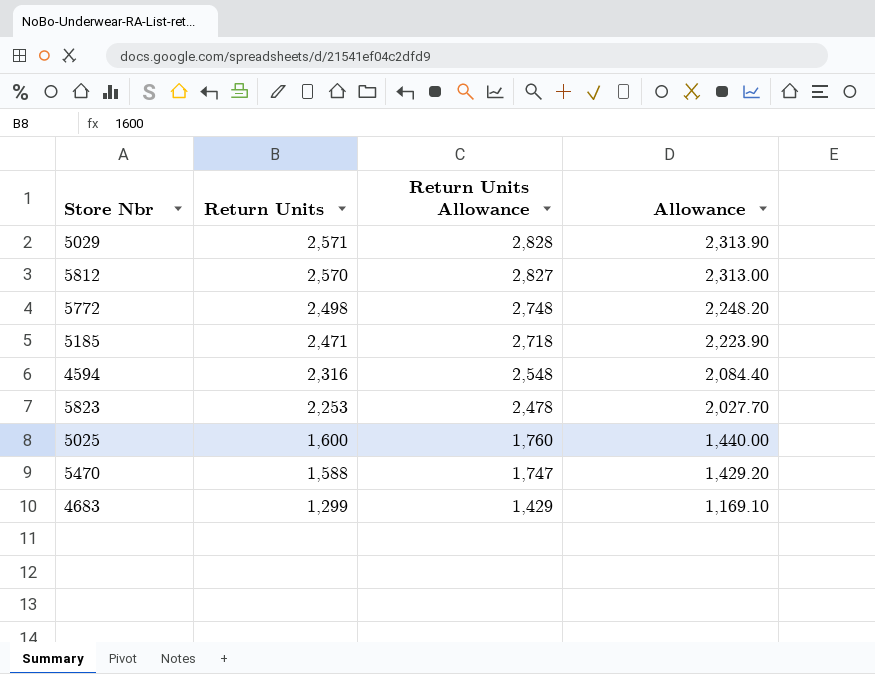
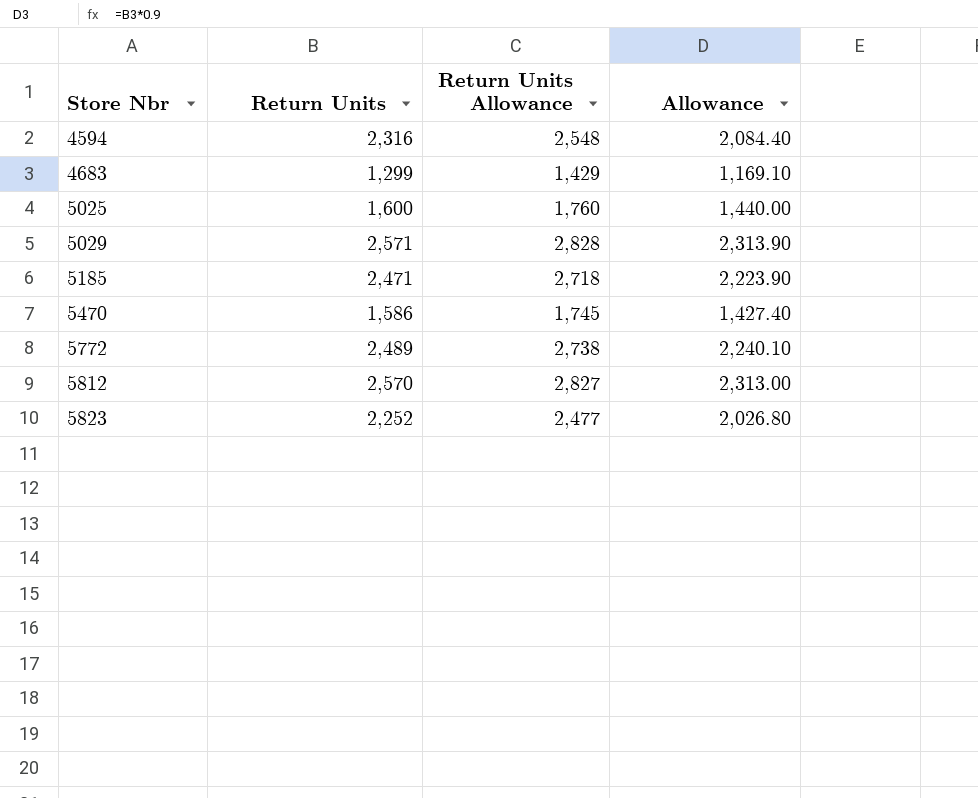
row order: Return Units descending -> Store Nbr ascending
5470 | Return Units: 1,588 -> 1,586
5470 | Return Units Allowance: 1,747 -> 1,745
5470 | Allowance: 1,429.20 -> 1,427.40
5772 | Return Units: 2,498 -> 2,489
5772 | Return Units Allowance: 2,748 -> 2,738
5772 | Allowance: 2,248.20 -> 2,240.10
5823 | Return Units: 2,253 -> 2,252
5823 | Return Units Allowance: 2,478 -> 2,477
5823 | Allowance: 2,027.70 -> 2,026.80

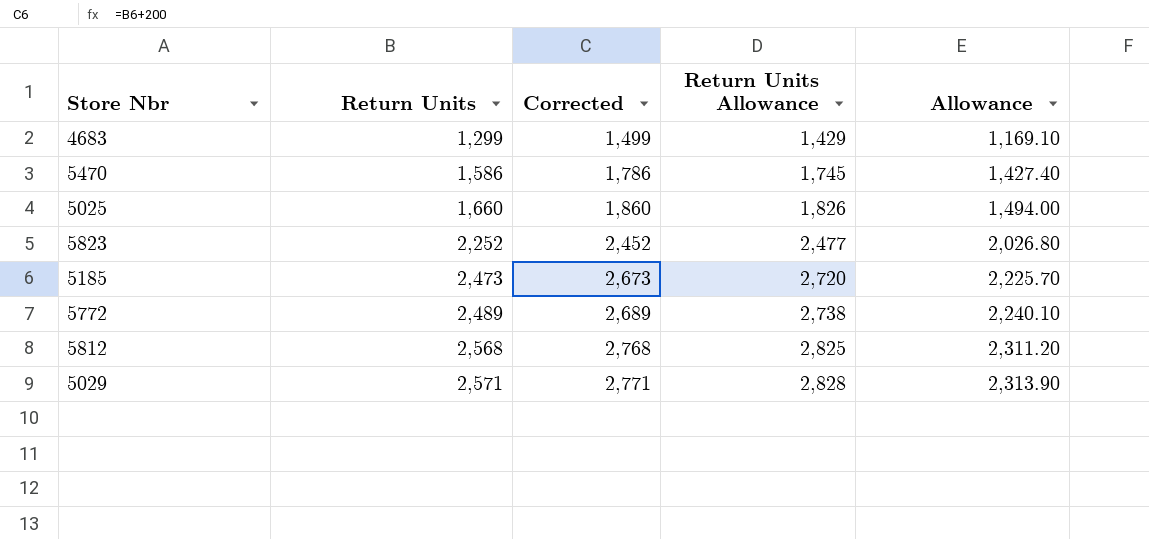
row order: Store Nbr ascending -> Return Units ascending
column Corrected | formula: none -> [Return Units] + 200
row 4594: 2,316 | 2,548 | 2,084.40 -> none
5025 | Return Units: 1,600 -> 1,660
5025 | Return Units Allowance: 1,760 -> 1,826
5025 | Allowance: 1,440.00 -> 1,494.00
5185 | Return Units: 2,471 -> 2,473
5185 | Return Units Allowance: 2,718 -> 2,720
5185 | Allowance: 2,223.90 -> 2,225.70
5812 | Return Units: 2,570 -> 2,568
5812 | Return Units Allowance: 2,827 -> 2,825
5812 | Allowance: 2,313.00 -> 2,311.20

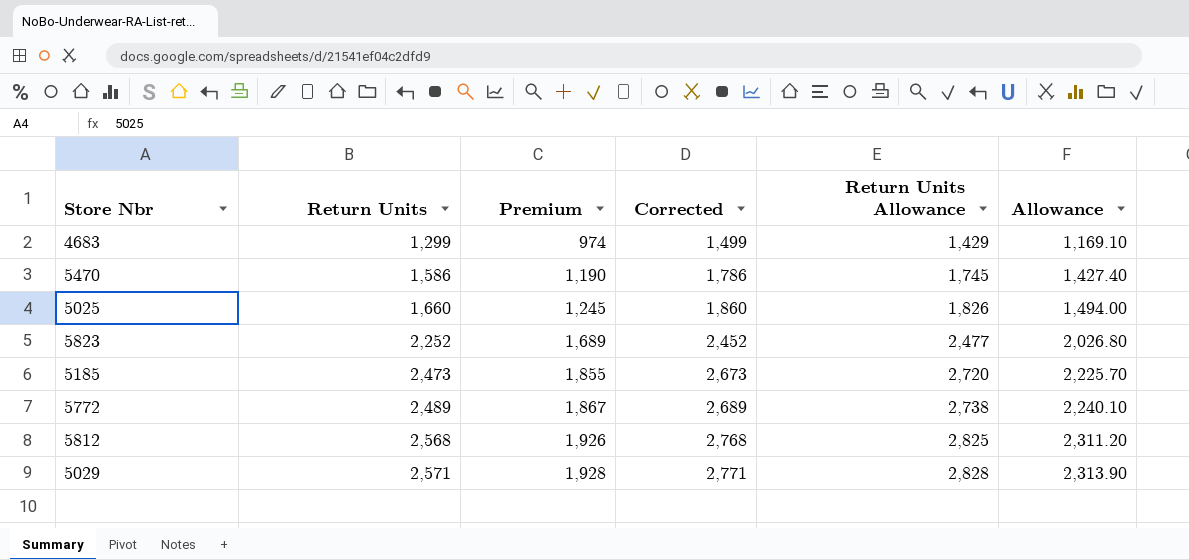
column Premium | formula: none -> [Return Units] * 0.75

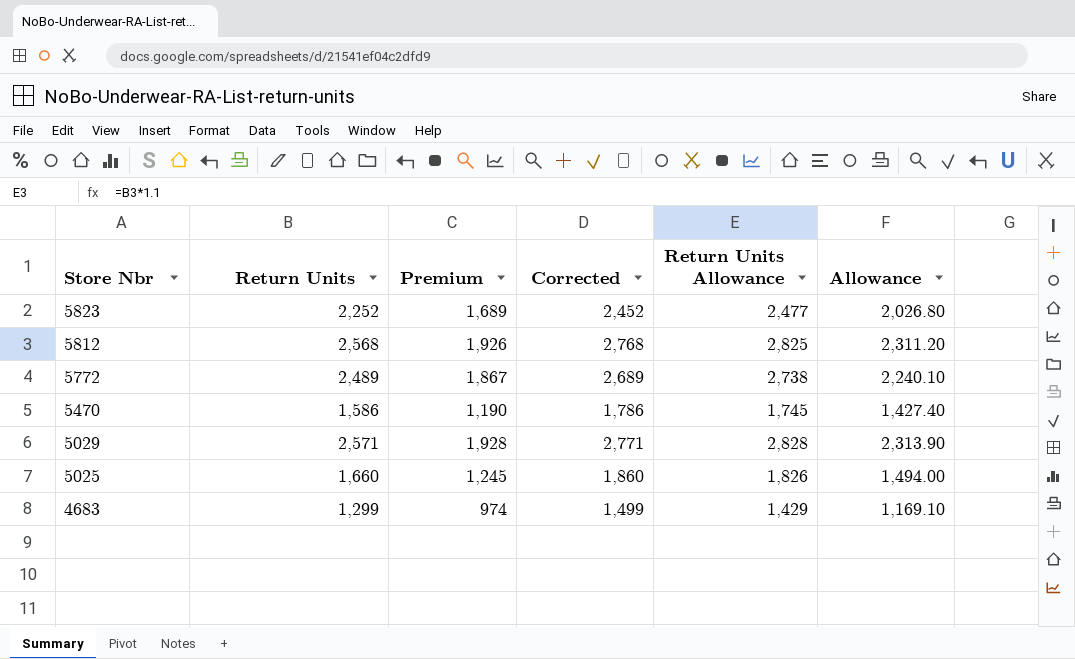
row order: Return Units ascending -> Store Nbr descending
row 5185: 2,473 | 1,855 | 2,673 | 2,720 | 2,225.70 -> none

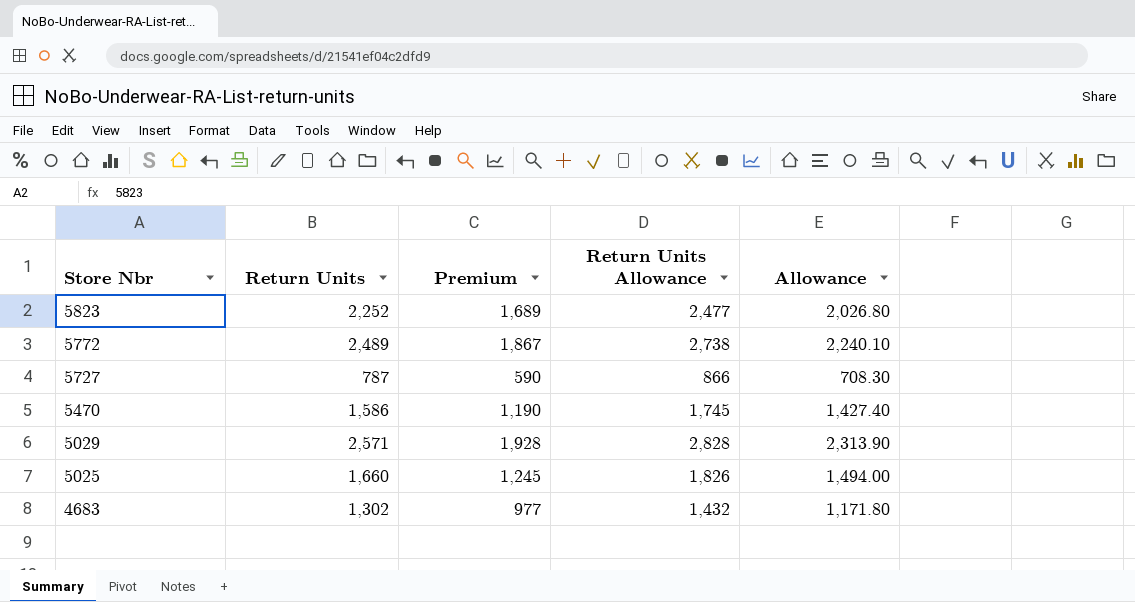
column Corrected | formula: [Return Units] + 200 -> none
row 5812: 2,568 | 1,926 | 2,768 | 2,825 | 2,311.20 -> none
row 5727: none -> 787 | 590 | 866 | 708.30
4683 | Return Units: 1,299 -> 1,302
4683 | Premium: 974 -> 977
4683 | Return Units Allowance: 1,429 -> 1,432
4683 | Allowance: 1,169.10 -> 1,171.80

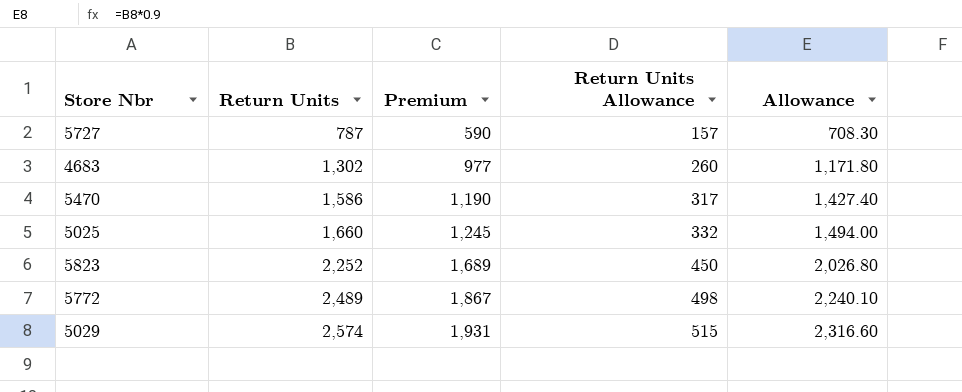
row order: Store Nbr descending -> Return Units ascending
column Return Units Allowance | formula: [Return Units] * 1.1 -> [Return Units] * 0.2
5029 | Return Units: 2,571 -> 2,574
5029 | Premium: 1,928 -> 1,931
5029 | Allowance: 2,313.90 -> 2,316.60

